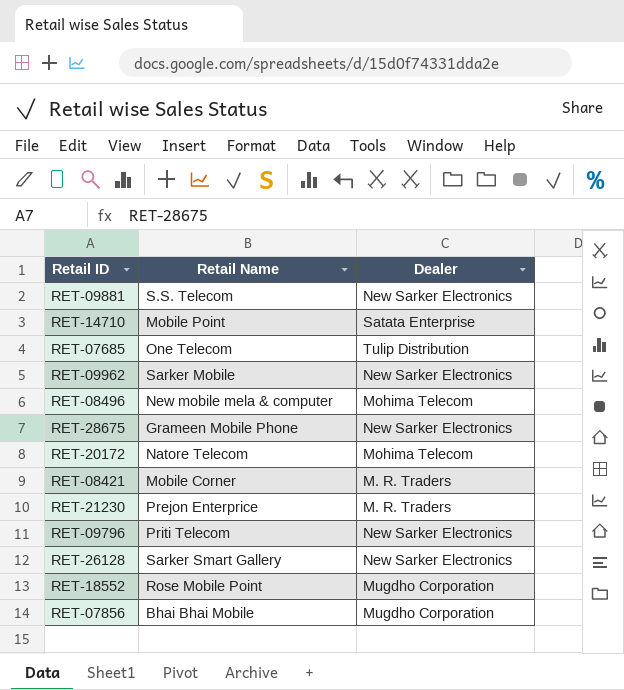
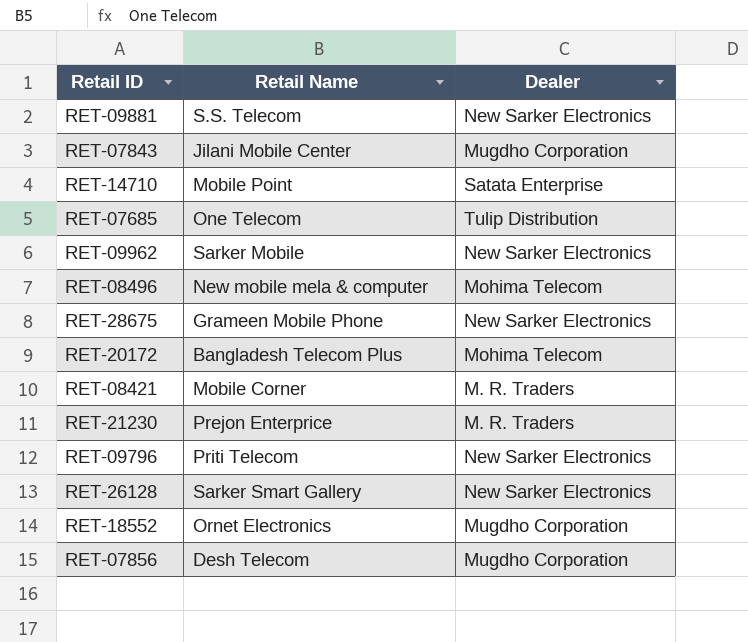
row RET-07843: none -> Jilani Mobile Center | Mugdho Corporation
RET-20172 | Retail Name: Natore Telecom -> Bangladesh Telecom Plus
RET-18552 | Retail Name: Rose Mobile Point -> Ornet Electronics
RET-07856 | Retail Name: Bhai Bhai Mobile -> Desh Telecom

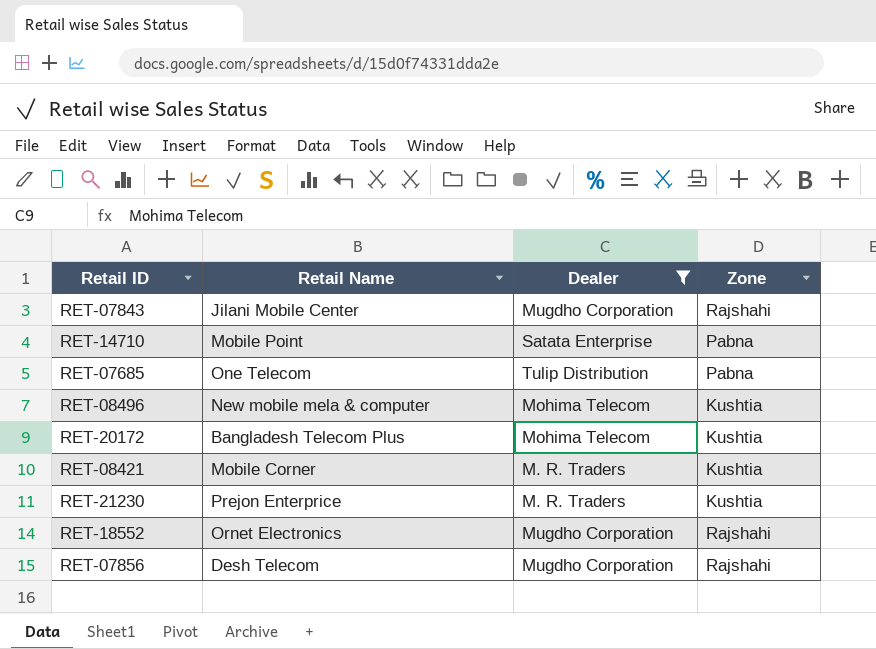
filter: none -> Dealer != New Sarker Electronics
column Zone | position: none -> 4

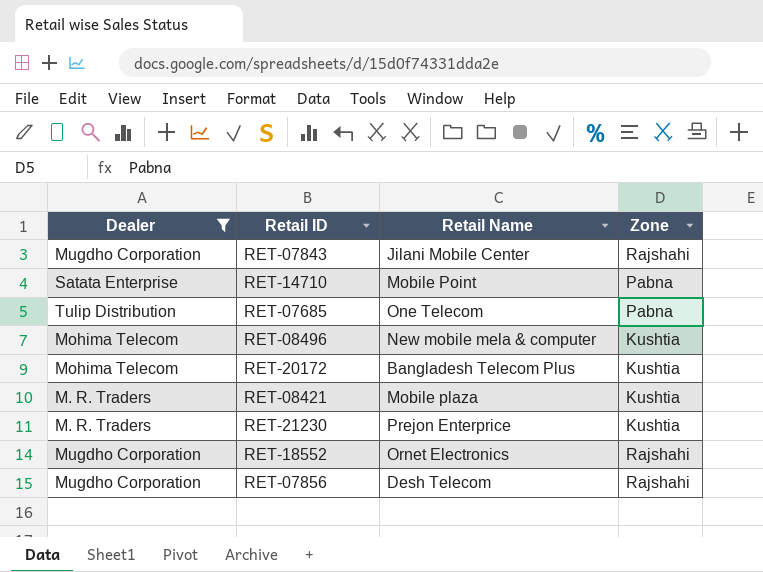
column Dealer | position: 3 -> 1
RET-08421 | Retail Name: Mobile Corner -> Mobile plaza

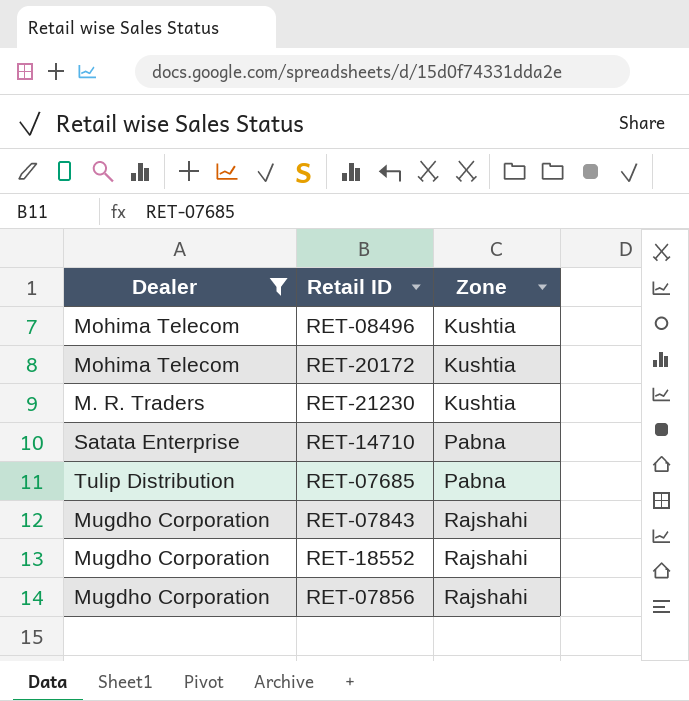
row order: none -> Zone ascending
column Retail Name | position: 3 -> none
row RET-08421: M. R. Traders | Mobile plaza | Kushtia -> none

